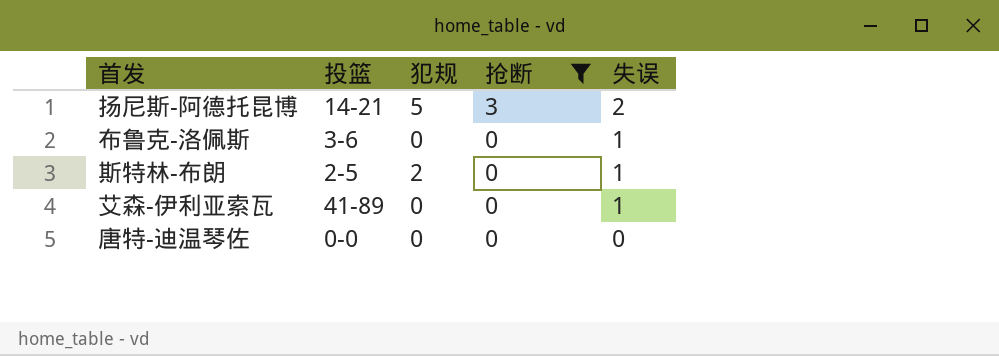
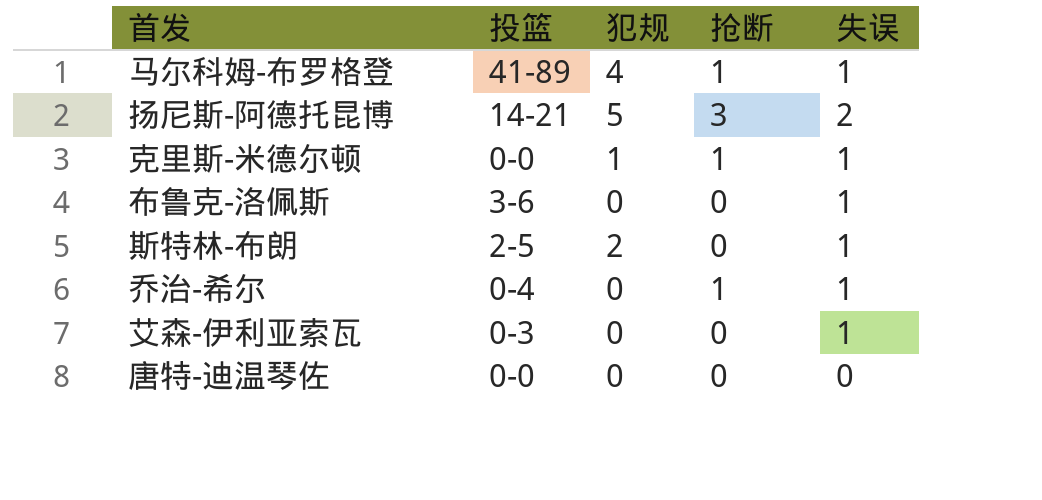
filter: 抢断 != 1 -> none
艾森-伊利亚索瓦 | 投篮: 41-89 -> 0-3

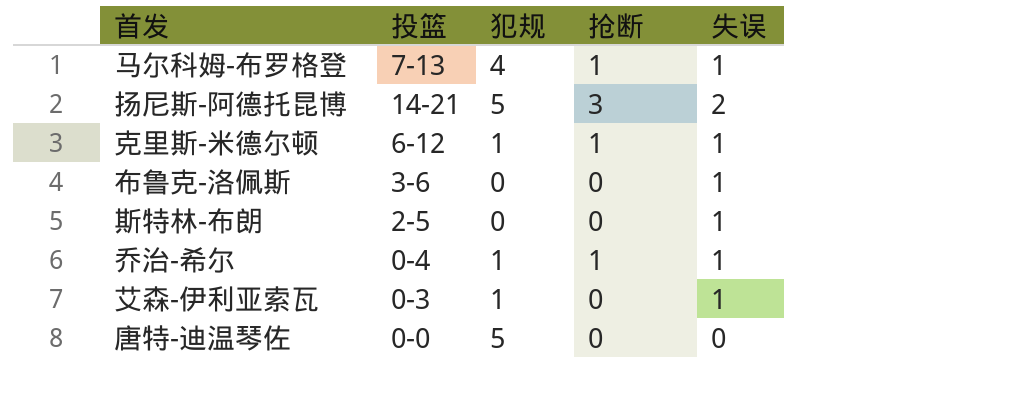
马尔科姆-布罗格登 | 投篮: 41-89 -> 7-13
克里斯-米德尔顿 | 投篮: 0-0 -> 6-12
斯特林-布朗 | 犯规: 2 -> 0
乔治-希尔 | 犯规: 0 -> 1
艾森-伊利亚索瓦 | 犯规: 0 -> 1
唐特-迪温琴佐 | 犯规: 0 -> 5

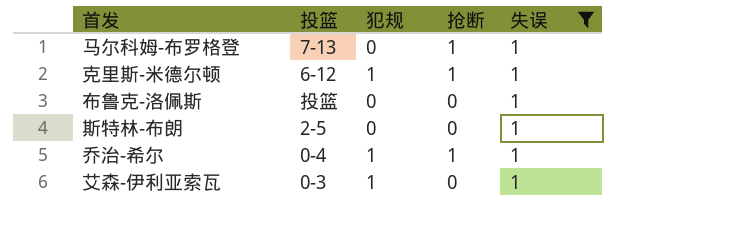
filter: none -> 失误 = 1
马尔科姆-布罗格登 | 犯规: 4 -> 0
布鲁克-洛佩斯 | 投篮: 3-6 -> 投篮

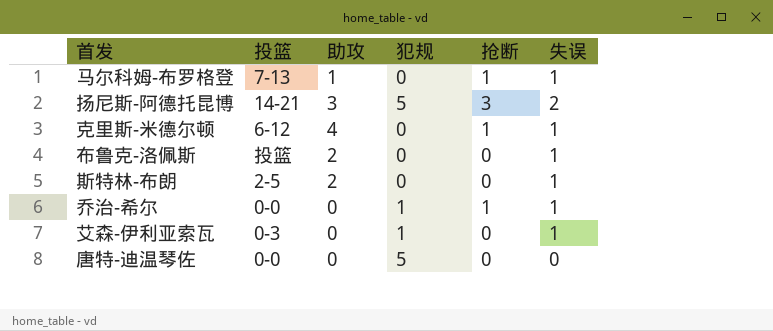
filter: 失误 = 1 -> none
column 助攻 | position: none -> 3
克里斯-米德尔顿 | 犯规: 1 -> 0
乔治-希尔 | 投篮: 0-4 -> 0-0

